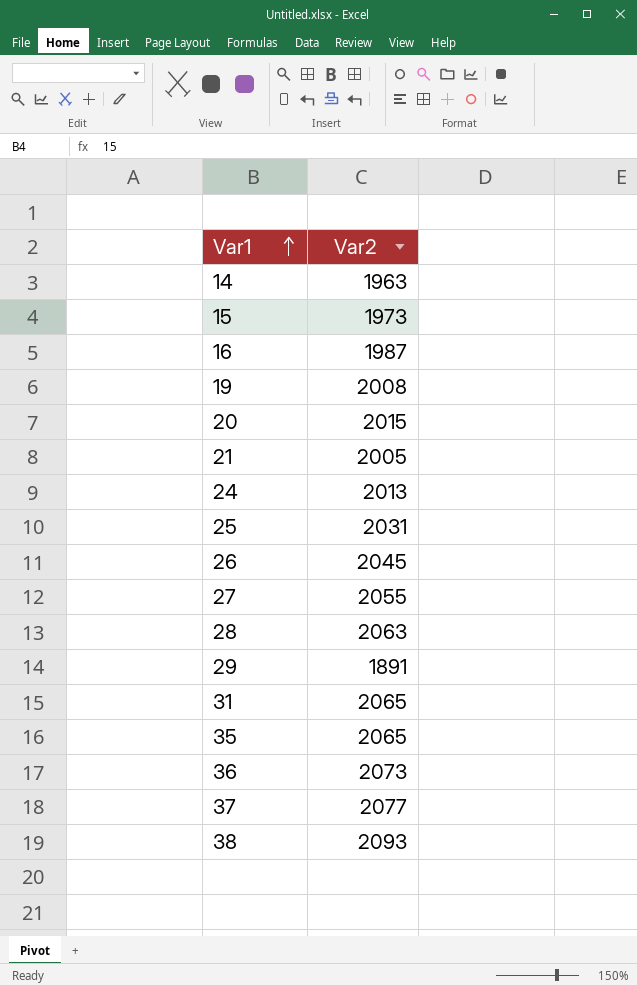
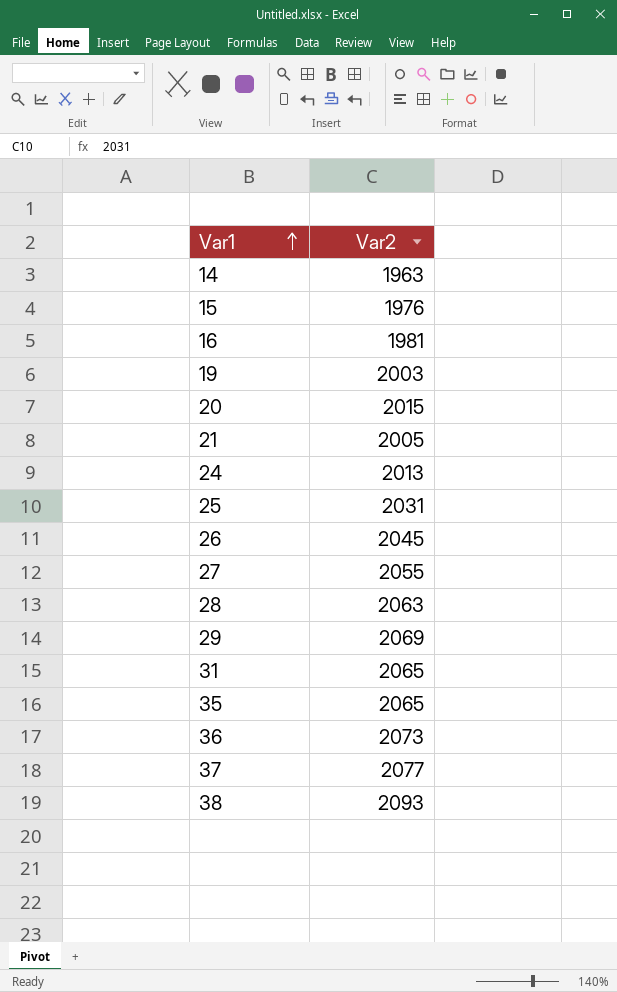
15 | Var2: 1973 -> 1976
16 | Var2: 1987 -> 1981
19 | Var2: 2008 -> 2003
29 | Var2: 1891 -> 2069

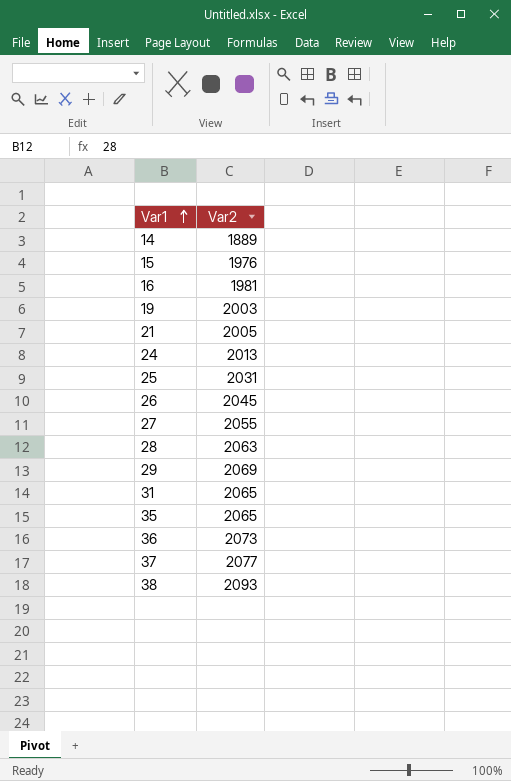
row 20: 2015 -> none
14 | Var2: 1963 -> 1889

